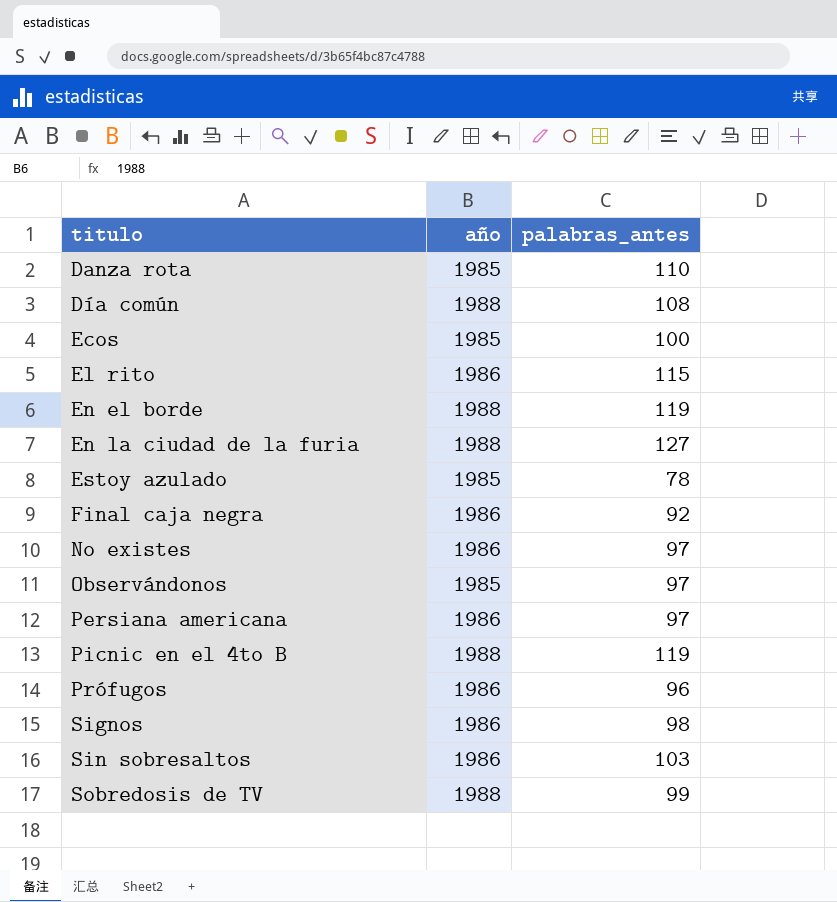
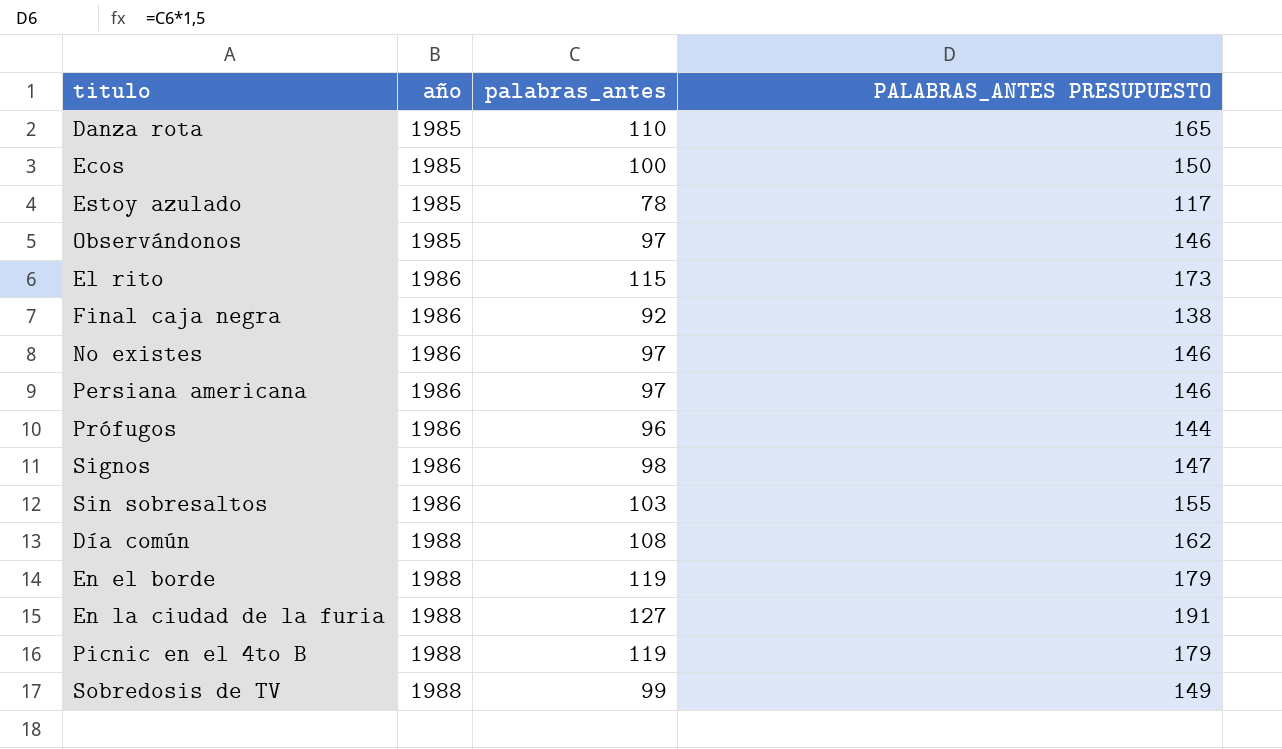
row order: titulo ascending -> año ascending
column PALABRAS_ANTES PRESUPUESTO | formula: none -> [palabras_antes] * 1,5

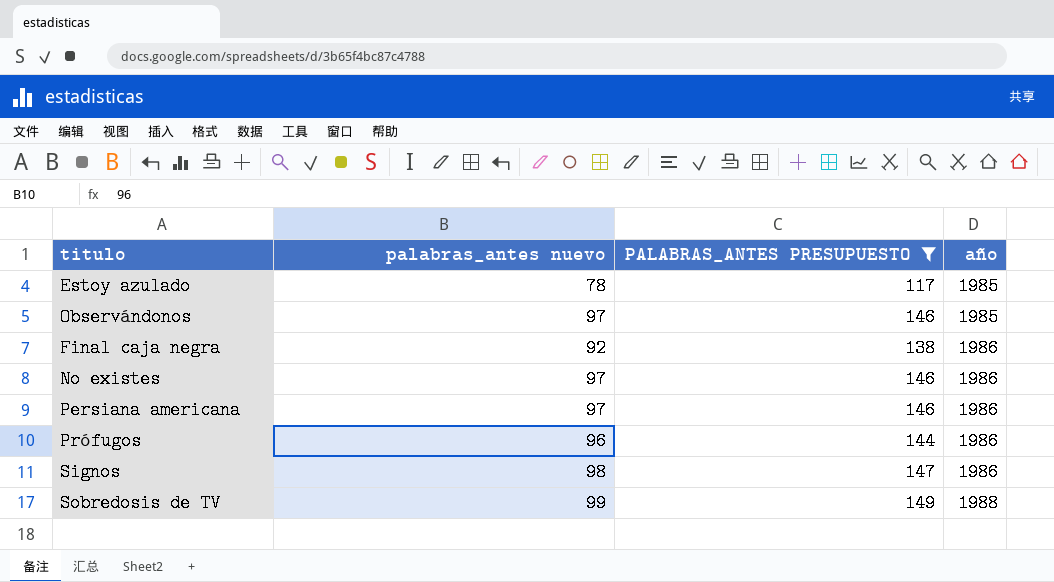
filter: none -> PALABRAS_ANTES PRESUPUESTO <= 149
column name: palabras_antes -> palabras_antes nuevo
column año | position: 2 -> 4

